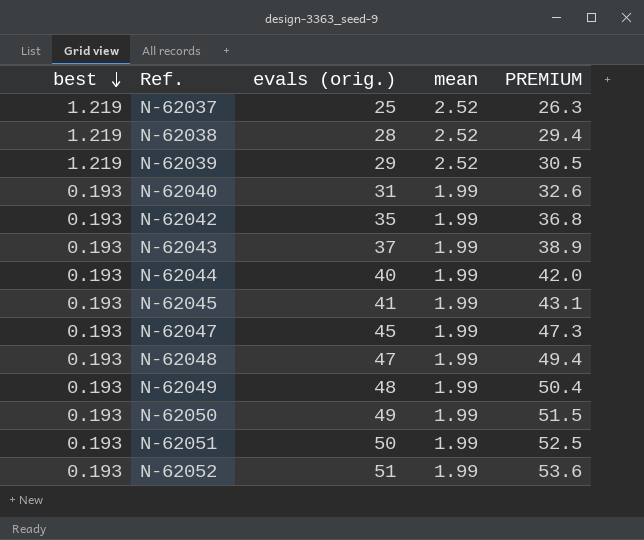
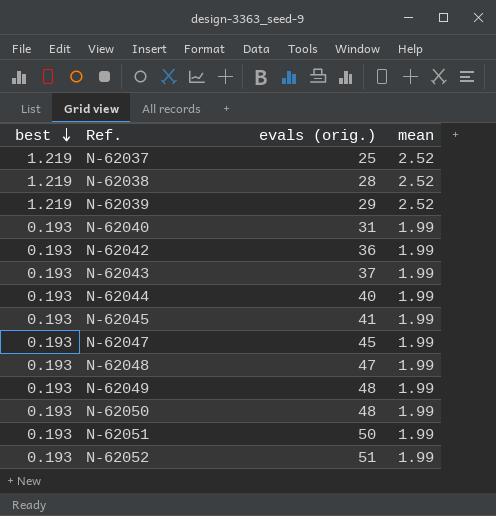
column PREMIUM | formula: [evals (orig.)] * 1.05 -> none
N-62042 | evals (orig.): 35 -> 36
N-62050 | evals (orig.): 49 -> 48

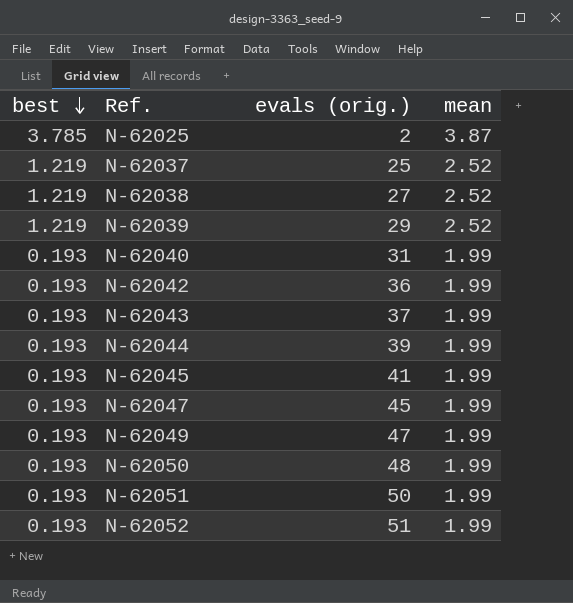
row N-62048: 0.193 | 47 | 1.99 -> none
row N-62025: none -> 3.785 | 2 | 3.87
N-62038 | evals (orig.): 28 -> 27
N-62044 | evals (orig.): 40 -> 39
N-62049 | evals (orig.): 48 -> 47

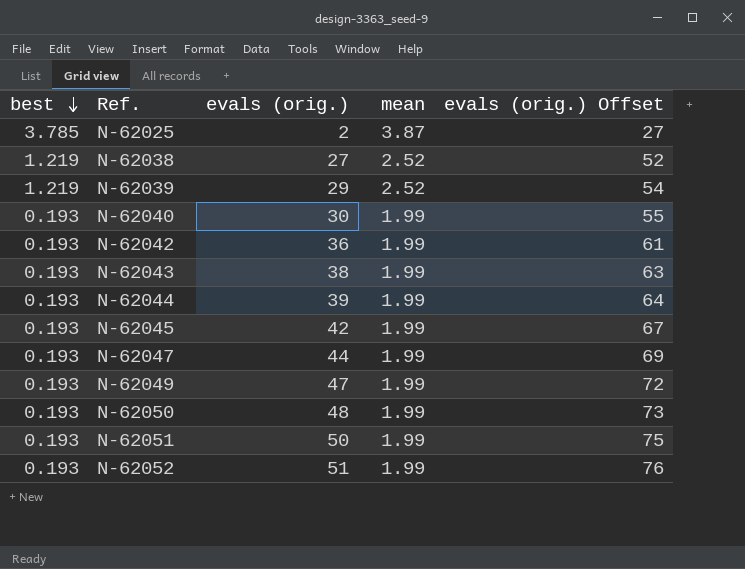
column evals (orig.) Offset | formula: none -> [evals (orig.)] + 25
row N-62037: 1.219 | 25 | 2.52 -> none
N-62040 | evals (orig.): 31 -> 30
N-62043 | evals (orig.): 37 -> 38
N-62045 | evals (orig.): 41 -> 42
N-62047 | evals (orig.): 45 -> 44

